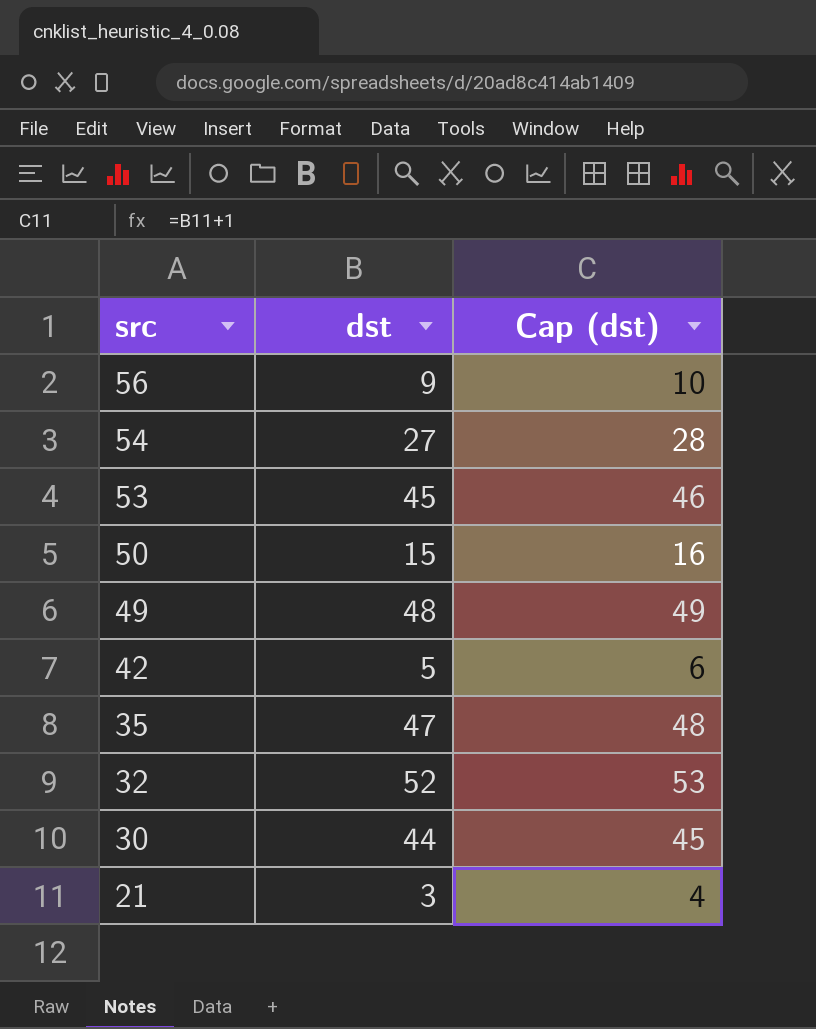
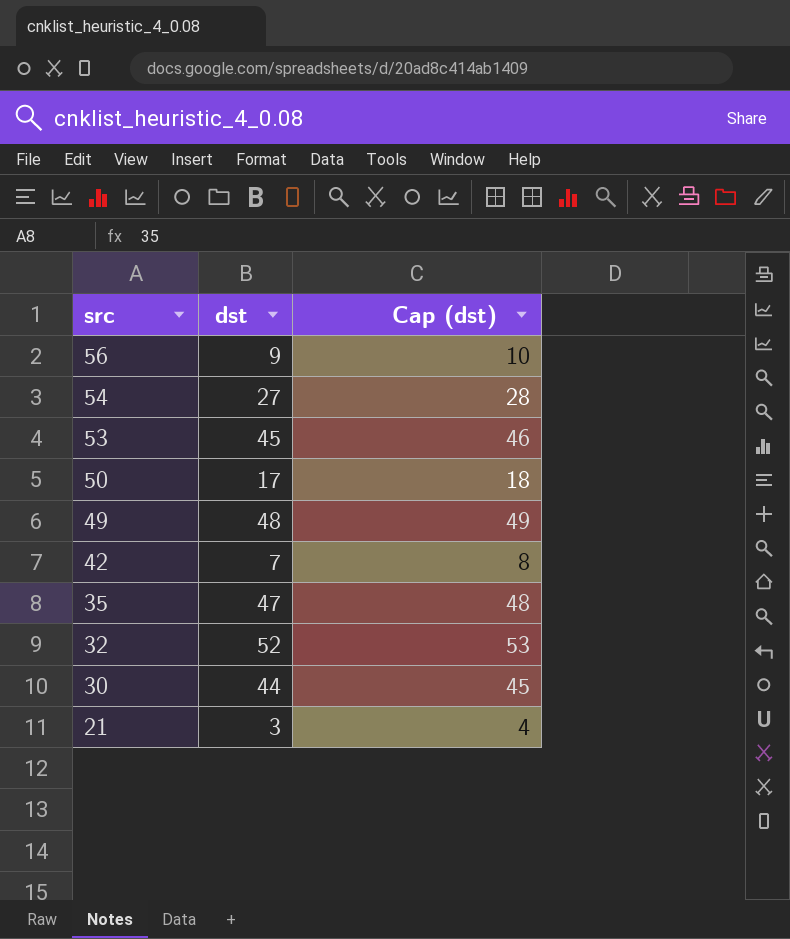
50 | dst: 15 -> 17
50 | Cap (dst): 16 -> 18
42 | dst: 5 -> 7
42 | Cap (dst): 6 -> 8

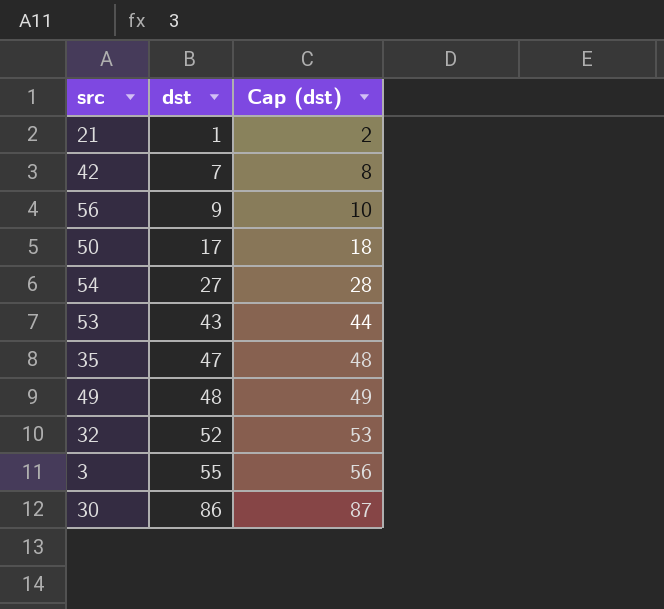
row order: src descending -> dst ascending
21 | dst: 3 -> 1
21 | Cap (dst): 4 -> 2
53 | dst: 45 -> 43
53 | Cap (dst): 46 -> 44
row 3: none -> 55 | 56
30 | dst: 44 -> 86
30 | Cap (dst): 45 -> 87

